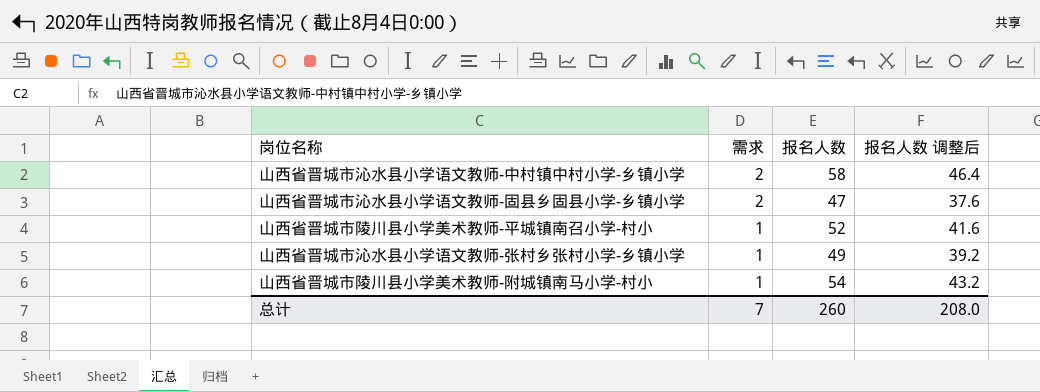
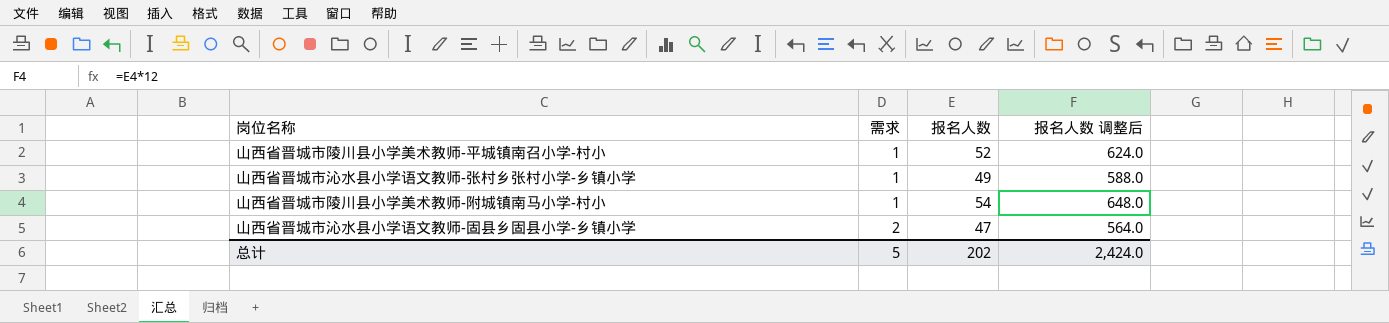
row order: 需求 descending -> 需求 ascending
column 报名人数 调整后 | formula: [报名人数] * 0.8 -> [报名人数] * 12
row 山西省晋城市沁水县小学语文教师-中村镇中村小学-乡镇小学: 2 | 58 | 46.4 -> none
总计 | 需求: 7 -> 5
总计 | 报名人数: 260 -> 202
总计 | 报名人数 调整后: 208.0 -> 2,424.0

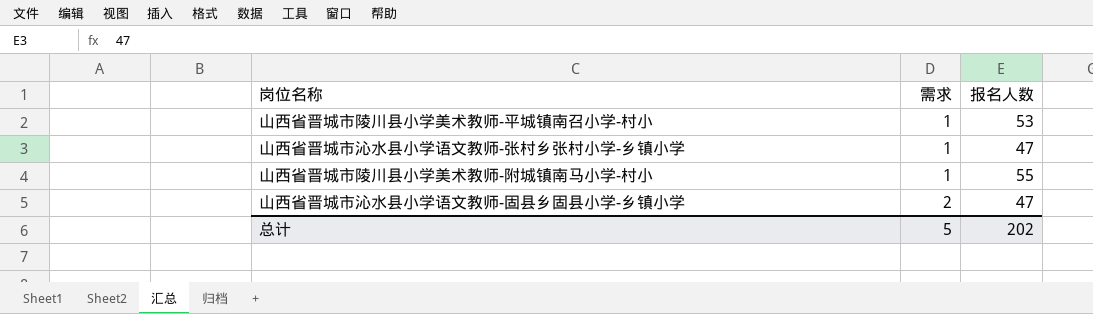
column 报名人数 调整后 | formula: [报名人数] * 12 -> none
山西省晋城市陵川县小学美术教师-平城镇南召小学-村小 | 报名人数: 52 -> 53
山西省晋城市沁水县小学语文教师-张村乡张村小学-乡镇小学 | 报名人数: 49 -> 47
山西省晋城市陵川县小学美术教师-附城镇南马小学-村小 | 报名人数: 54 -> 55

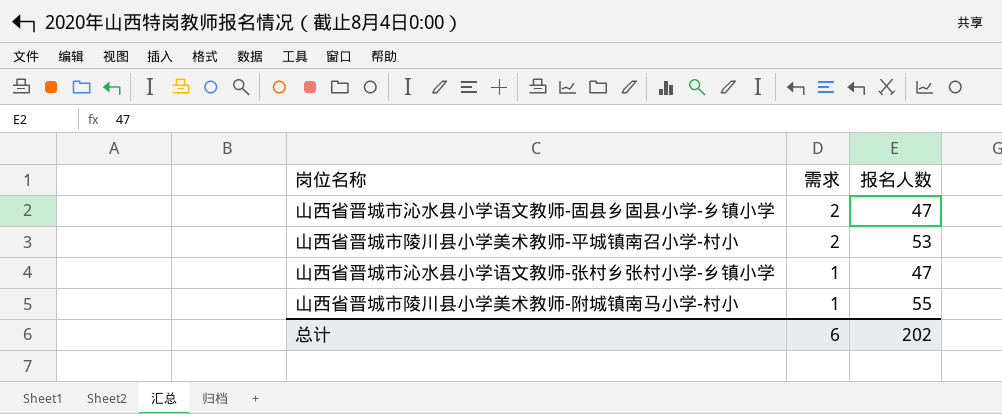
row order: 需求 ascending -> 需求 descending
山西省晋城市陵川县小学美术教师-平城镇南召小学-村小 | 需求: 1 -> 2
总计 | 需求: 5 -> 6

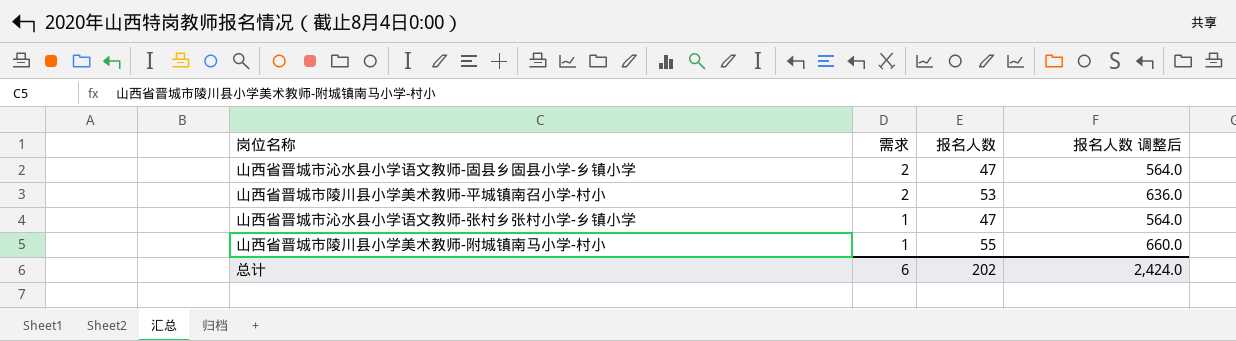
column 报名人数 调整后 | formula: none -> [报名人数] * 12

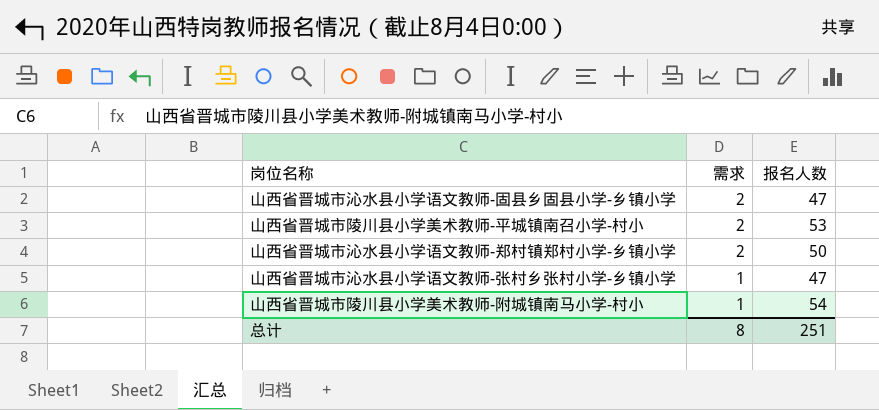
column 报名人数 调整后 | formula: [报名人数] * 12 -> none
row 山西省晋城市沁水县小学语文教师-郑村镇郑村小学-乡镇小学: none -> 2 | 50
山西省晋城市陵川县小学美术教师-附城镇南马小学-村小 | 报名人数: 55 -> 54
总计 | 需求: 6 -> 8
总计 | 报名人数: 202 -> 251

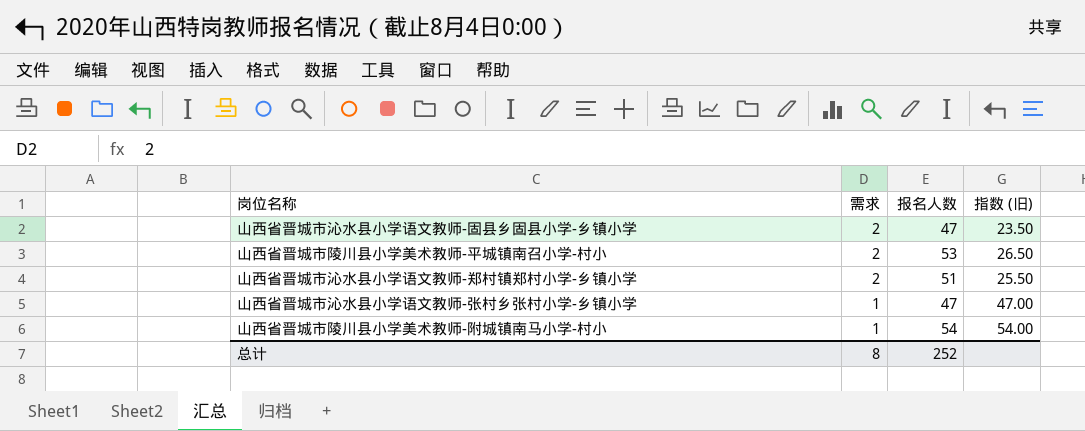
column 指数 (旧) | formula: none -> [报名人数] / [需求]
山西省晋城市沁水县小学语文教师-郑村镇郑村小学-乡镇小学 | 报名人数: 50 -> 51
总计 | 报名人数: 251 -> 252

